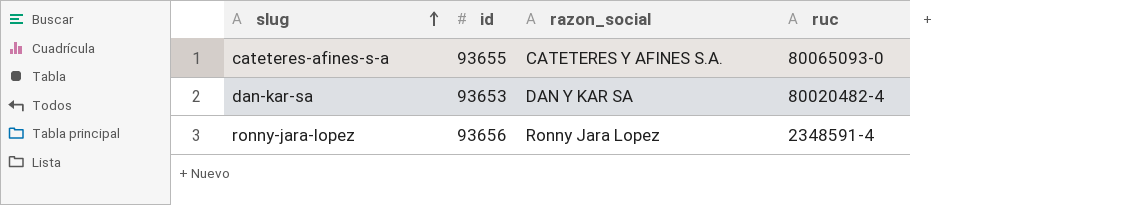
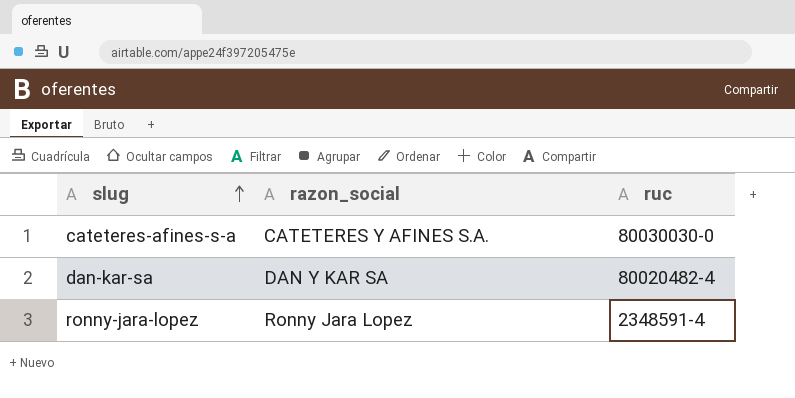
column id | position: 2 -> none
cateteres-afines-s-a | ruc: 80065093-0 -> 80030030-0

